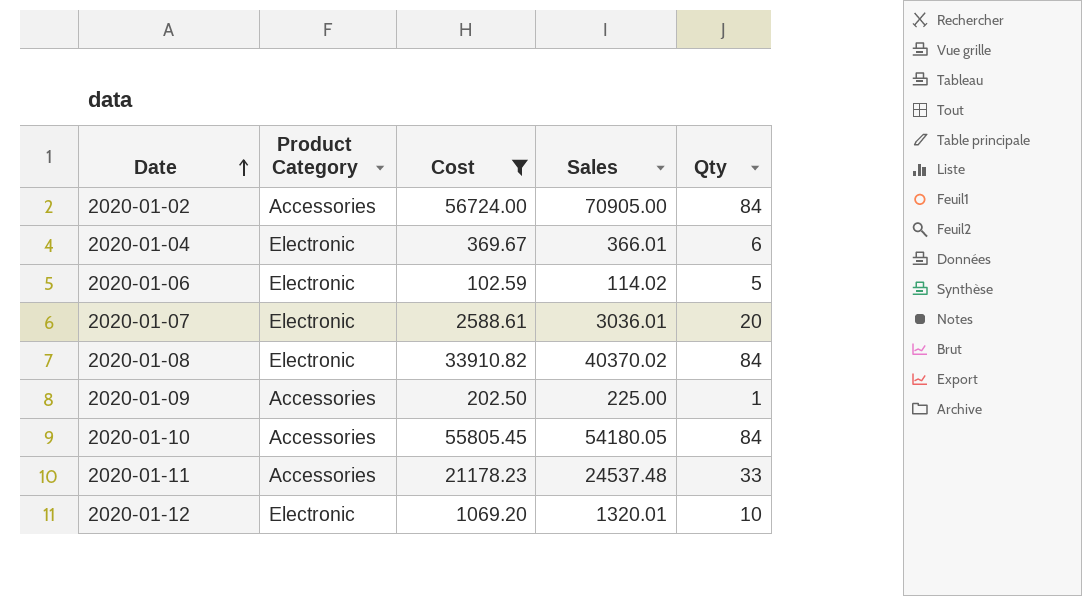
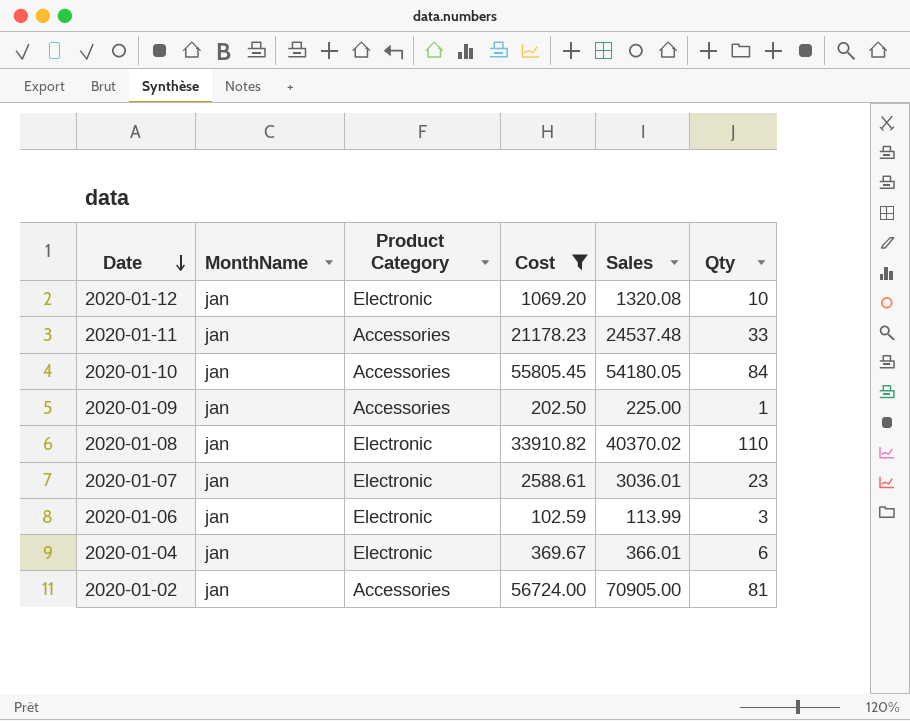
row order: Date ascending -> Date descending
column MonthName | position: none -> 2
2020-01-12 | Sales: 1320.01 -> 1320.08
2020-01-08 | Qty: 84 -> 110
2020-01-07 | Qty: 20 -> 23
2020-01-06 | Sales: 114.02 -> 113.99
2020-01-06 | Qty: 5 -> 3
2020-01-02 | Qty: 84 -> 81

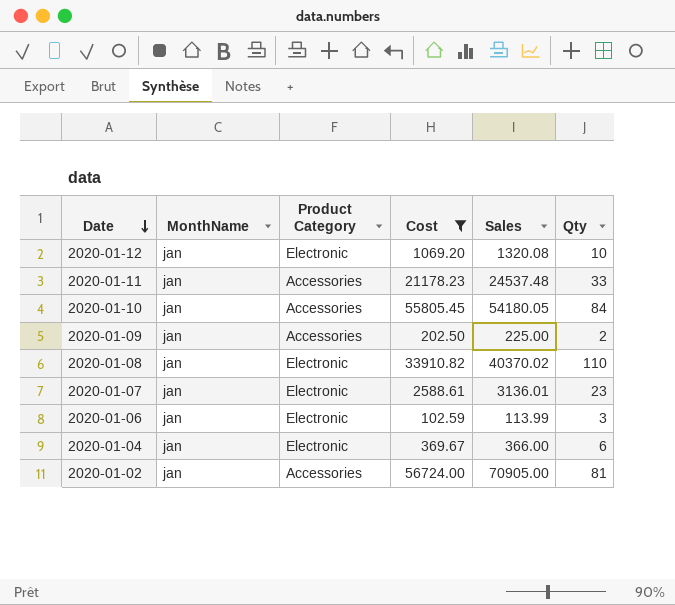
2020-01-09 | Qty: 1 -> 2
2020-01-07 | Sales: 3036.01 -> 3136.01
2020-01-04 | Sales: 366.01 -> 366.00

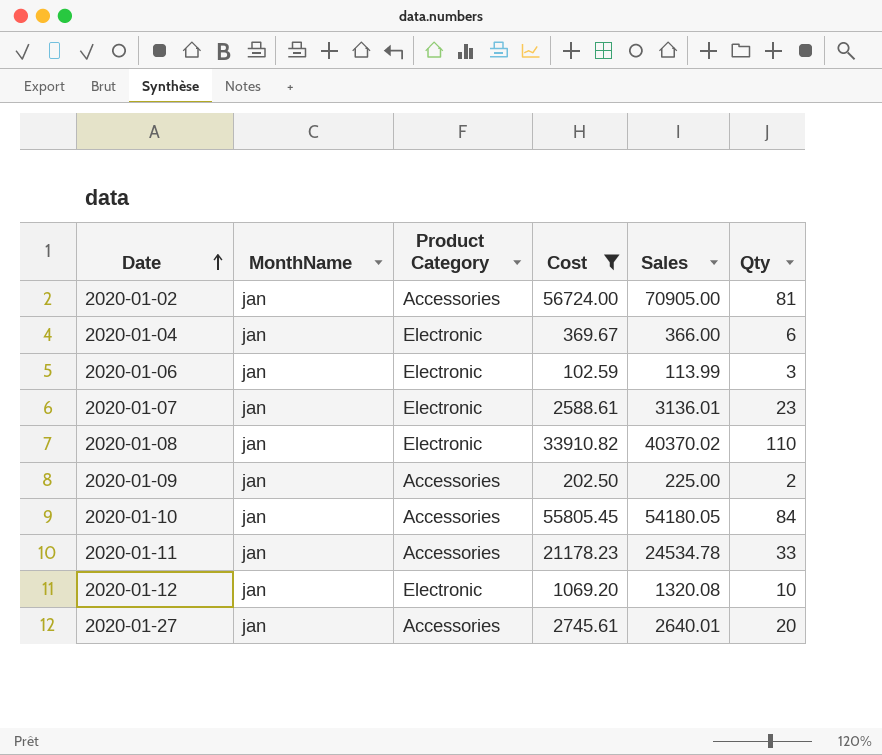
row order: Date descending -> Date ascending
2020-01-11 | Sales: 24537.48 -> 24534.78
row 2020-01-27: none -> jan | Accessories | 2745.61 | 2640.01 | 20

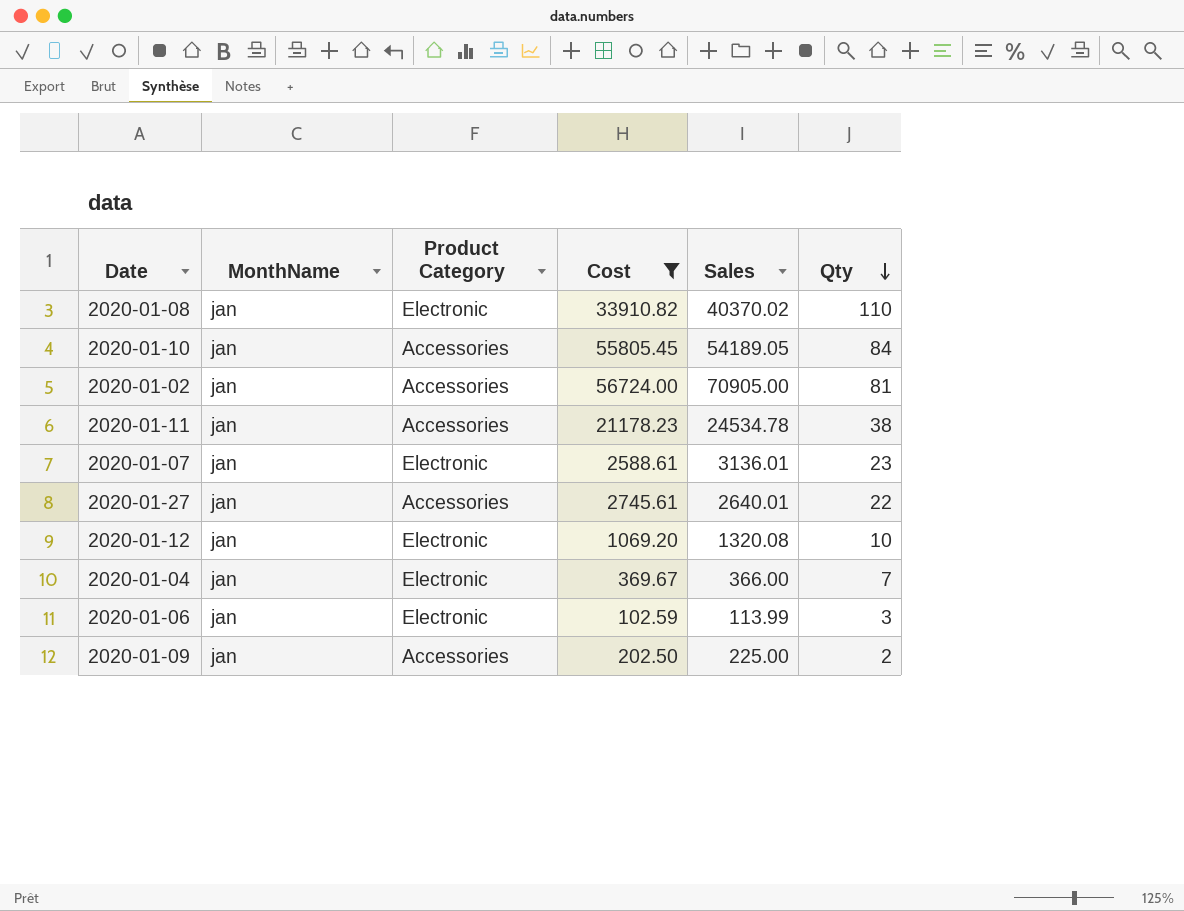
row order: Date ascending -> Qty descending
2020-01-10 | Sales: 54180.05 -> 54189.05
2020-01-11 | Qty: 33 -> 38
2020-01-27 | Qty: 20 -> 22
2020-01-04 | Qty: 6 -> 7

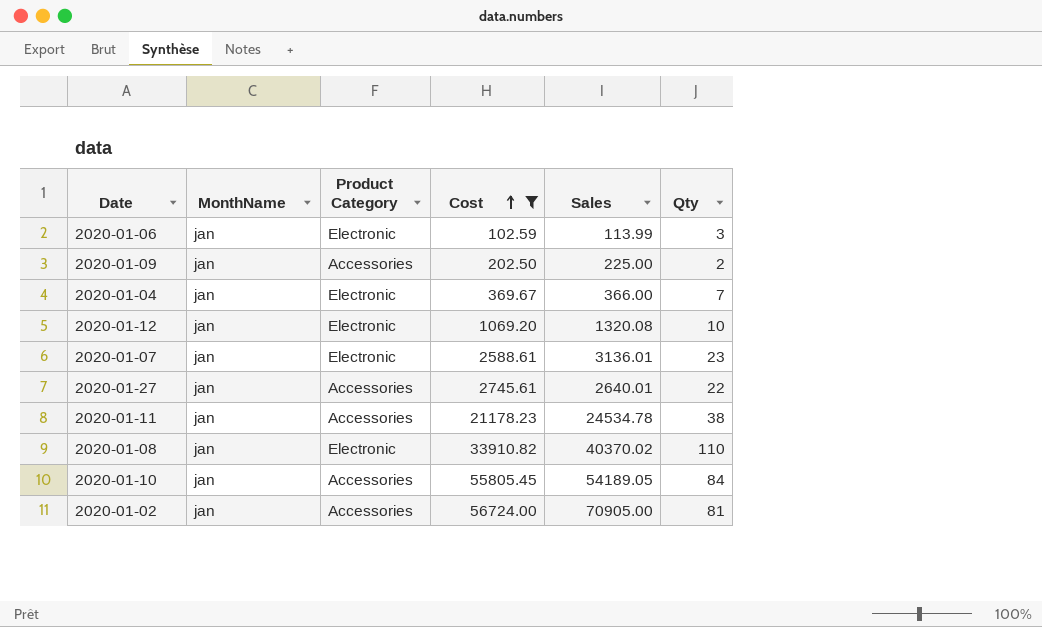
row order: Qty descending -> Cost ascending

